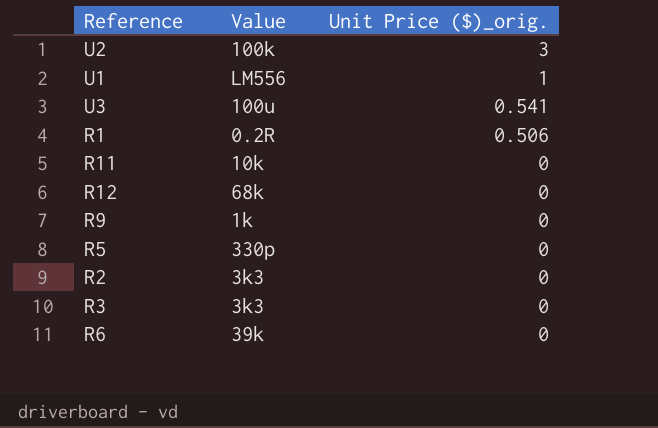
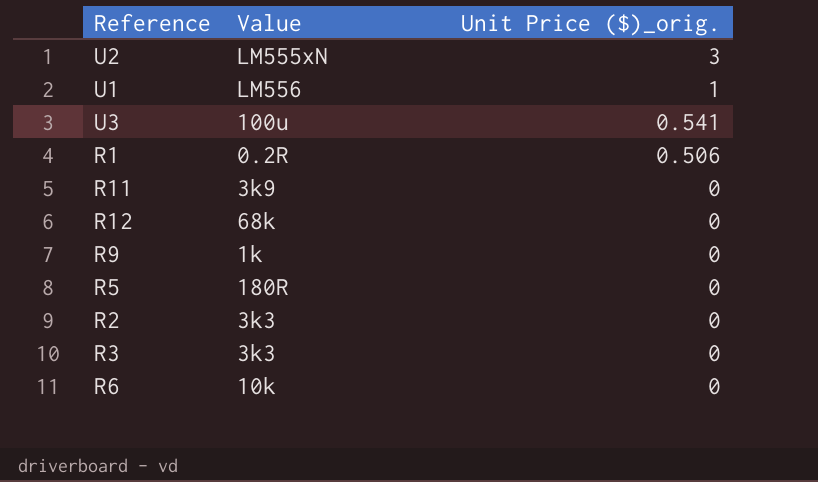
U2 | Value: 100k -> LM555xN
R11 | Value: 10k -> 3k9
R5 | Value: 330p -> 180R
R6 | Value: 39k -> 10k

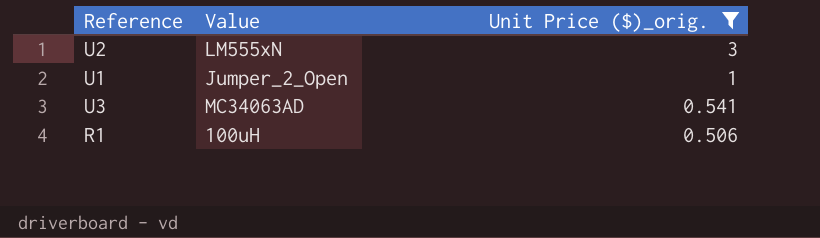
filter: none -> Unit Price ($)_orig. != 0
U1 | Value: LM556 -> Jumper_2_Open
U3 | Value: 100u -> MC34063AD
R1 | Value: 0.2R -> 100uH

